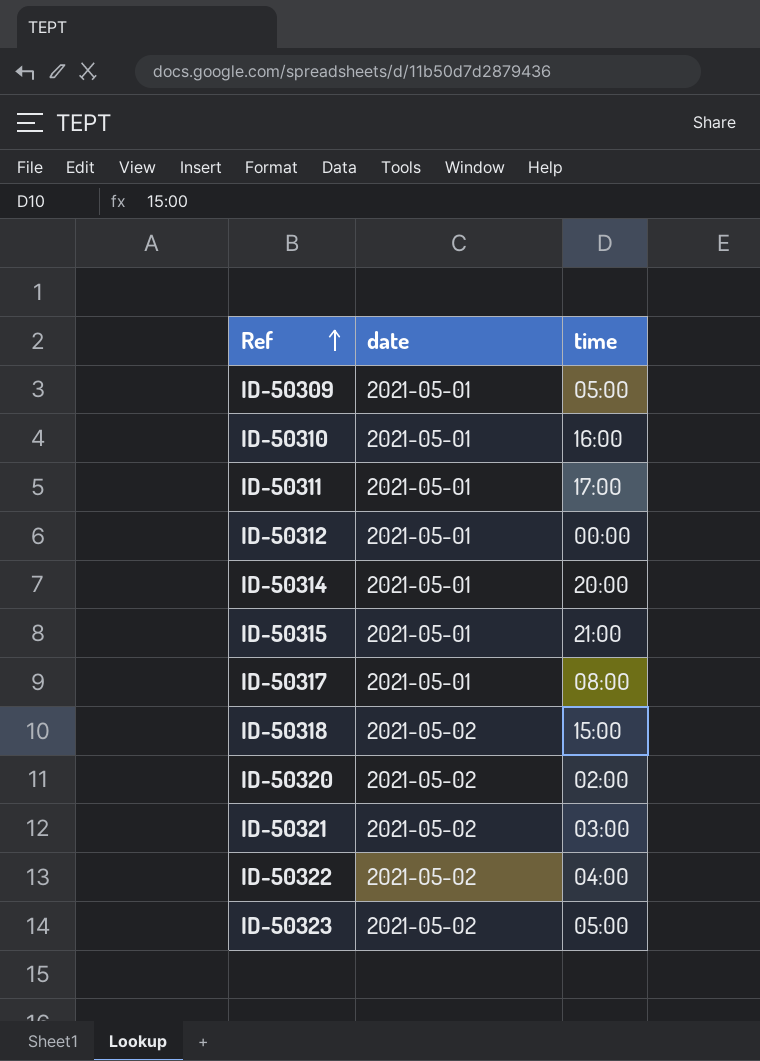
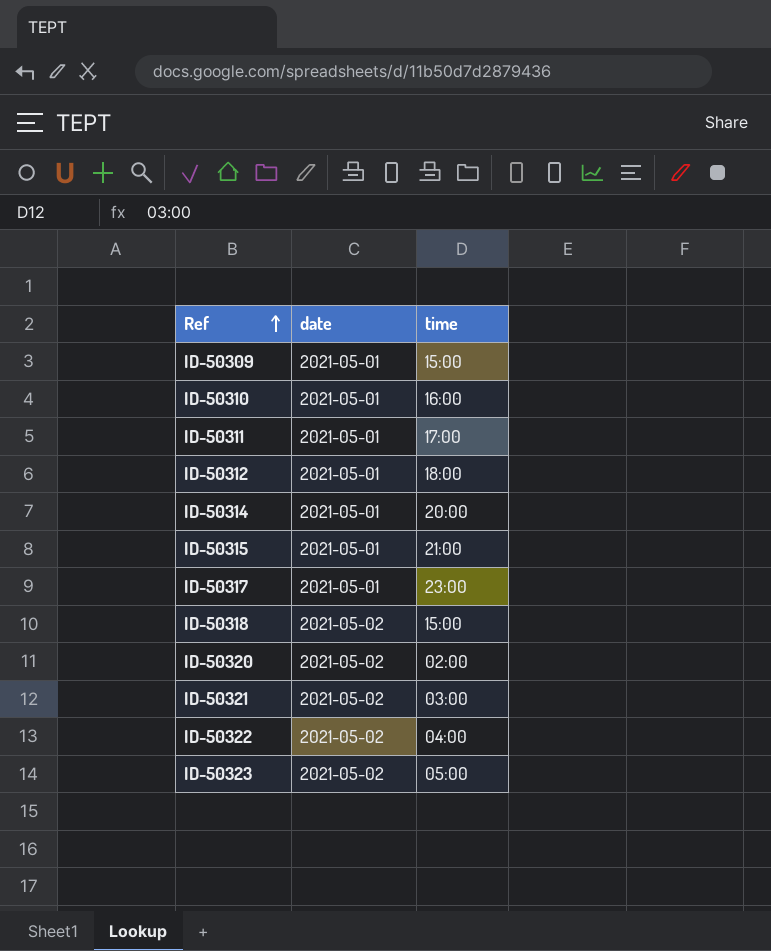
ID-50309 | time: 05:00 -> 15:00
ID-50312 | time: 00:00 -> 18:00
ID-50317 | time: 08:00 -> 23:00

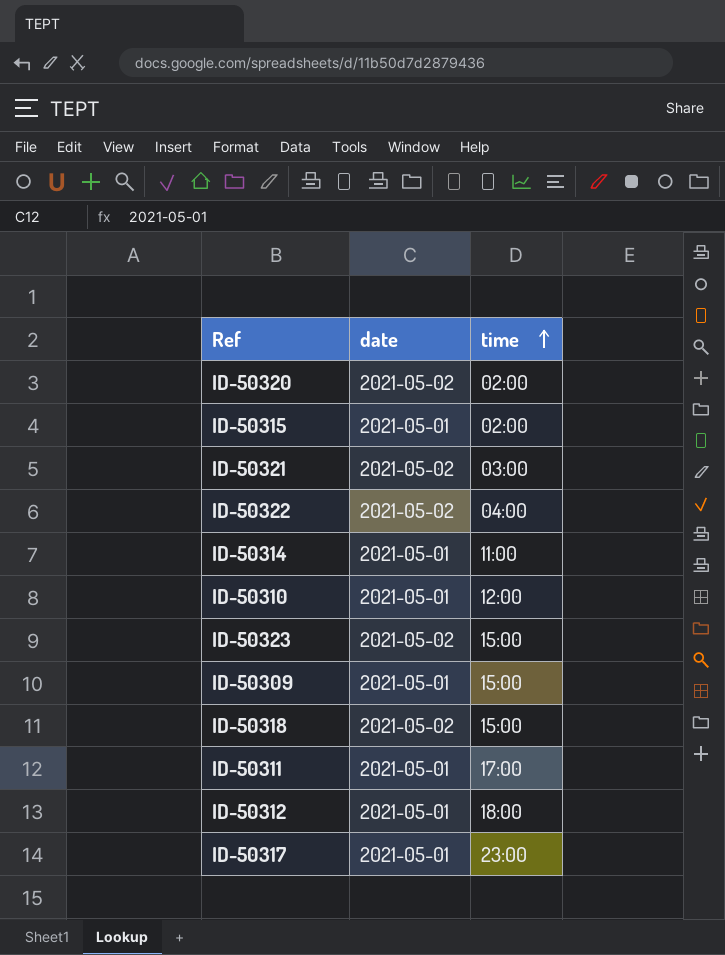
row order: Ref ascending -> time ascending
ID-50315 | time: 21:00 -> 02:00
ID-50314 | time: 20:00 -> 11:00
ID-50310 | time: 16:00 -> 12:00
ID-50323 | time: 05:00 -> 15:00

